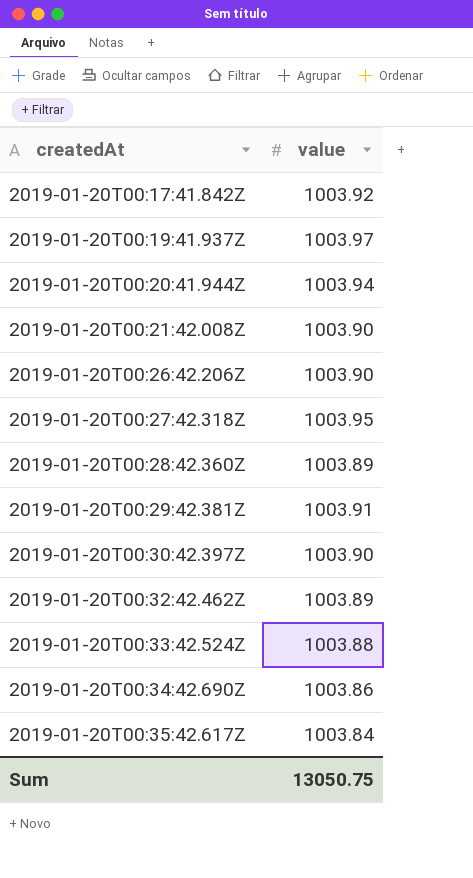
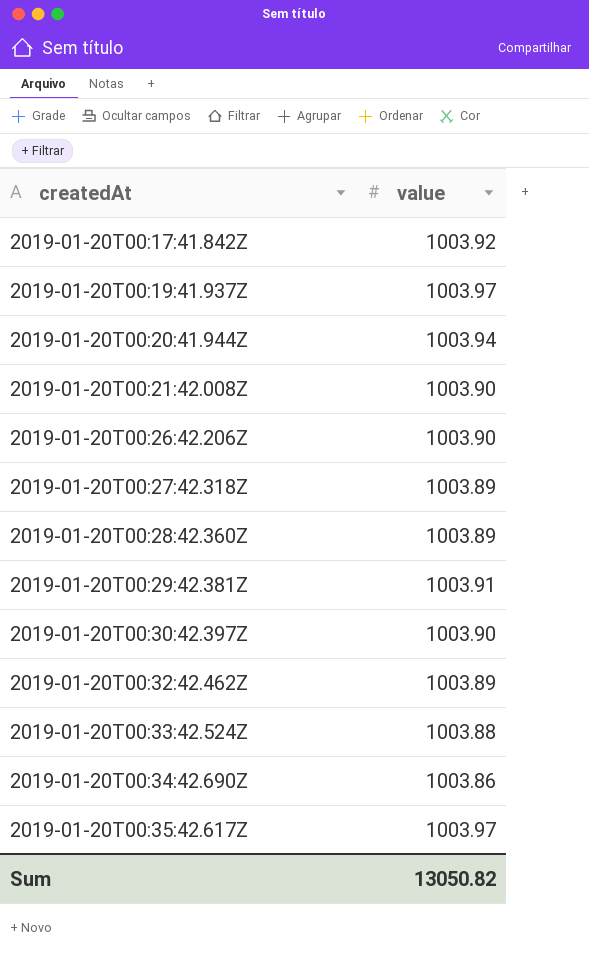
2019-01-20T00:27:42.318Z | value: 1003.95 -> 1003.89
2019-01-20T00:35:42.617Z | value: 1003.84 -> 1003.97
Sum | value: 13050.75 -> 13050.82

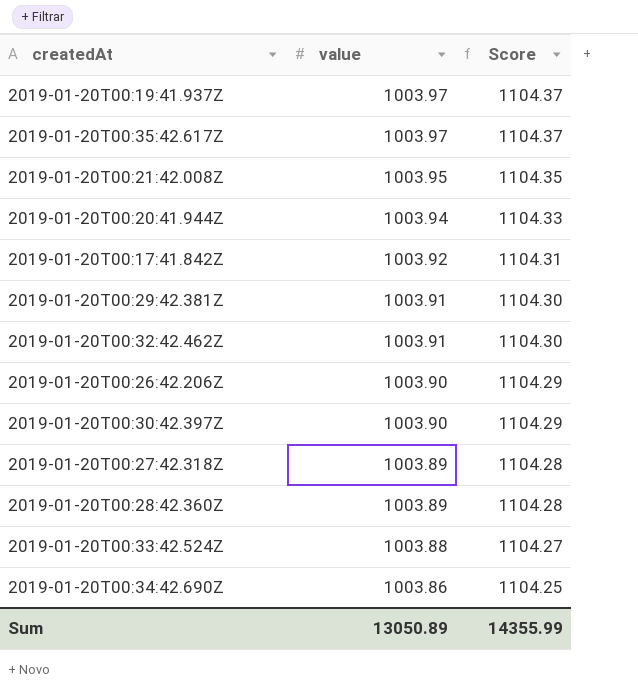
row order: createdAt ascending -> value descending
column Score | formula: none -> [value] * 1.1
2019-01-20T00:21:42.008Z | value: 1003.90 -> 1003.95
2019-01-20T00:32:42.462Z | value: 1003.89 -> 1003.91
Sum | value: 13050.82 -> 13050.89

